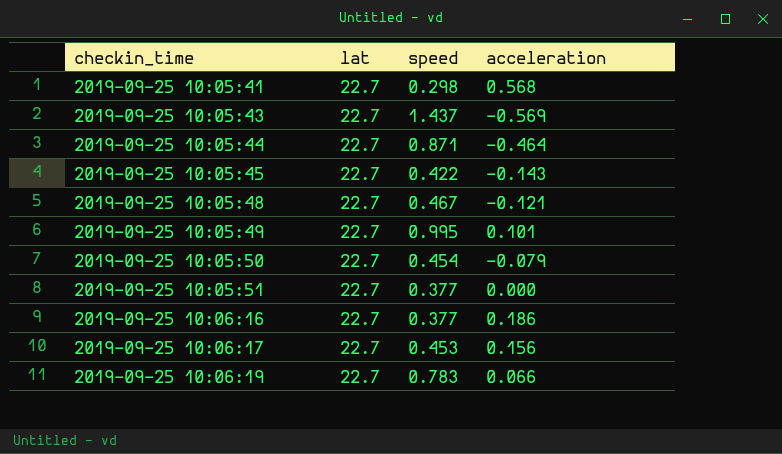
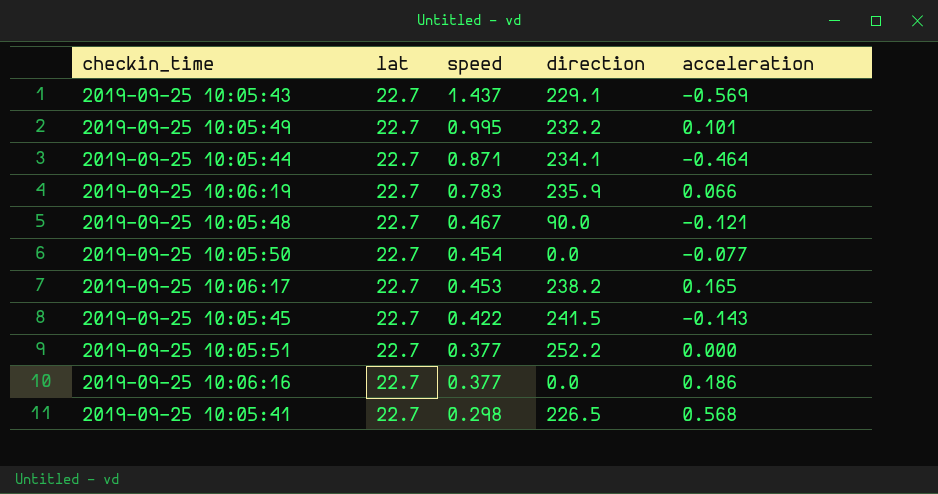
row order: checkin_time ascending -> speed descending
column direction | position: none -> 4
2019-09-25 10:05:50 | acceleration: -0.079 -> -0.077
2019-09-25 10:06:17 | acceleration: 0.156 -> 0.165

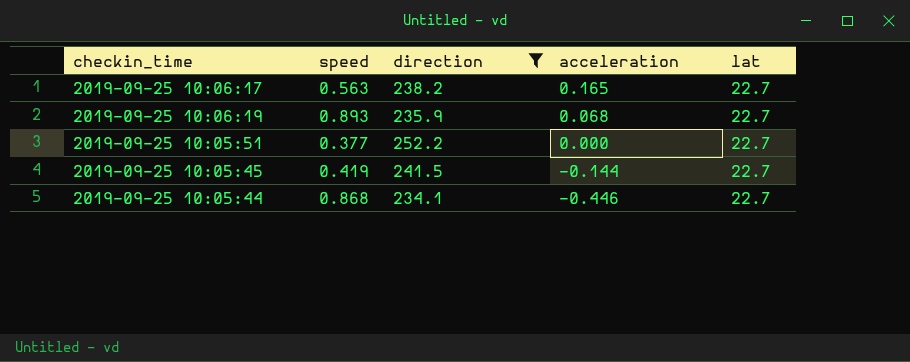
filter: none -> direction >= 234.1
row order: speed descending -> acceleration descending
column lat | position: 2 -> 5
2019-09-25 10:06:17 | speed: 0.453 -> 0.563
2019-09-25 10:06:19 | speed: 0.783 -> 0.893
2019-09-25 10:06:19 | acceleration: 0.066 -> 0.068
2019-09-25 10:05:45 | speed: 0.422 -> 0.419
2019-09-25 10:05:45 | acceleration: -0.143 -> -0.144
2019-09-25 10:05:44 | speed: 0.871 -> 0.868
2019-09-25 10:05:44 | acceleration: -0.464 -> -0.446

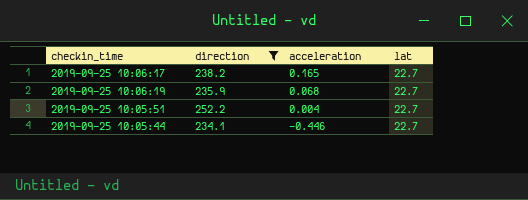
column speed | position: 2 -> none
row 2019-09-25 10:05:45: 0.419 | 241.5 | -0.144 | 22.7 -> none
2019-09-25 10:05:51 | acceleration: 0.000 -> 0.004

